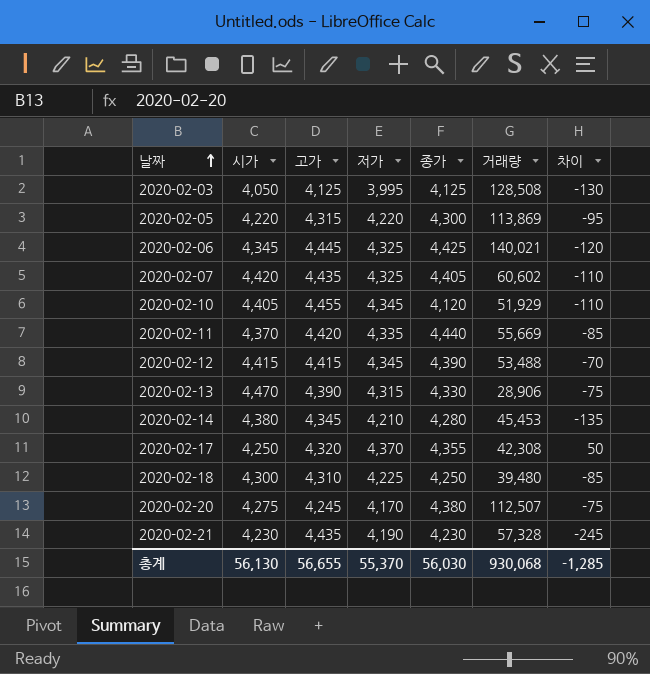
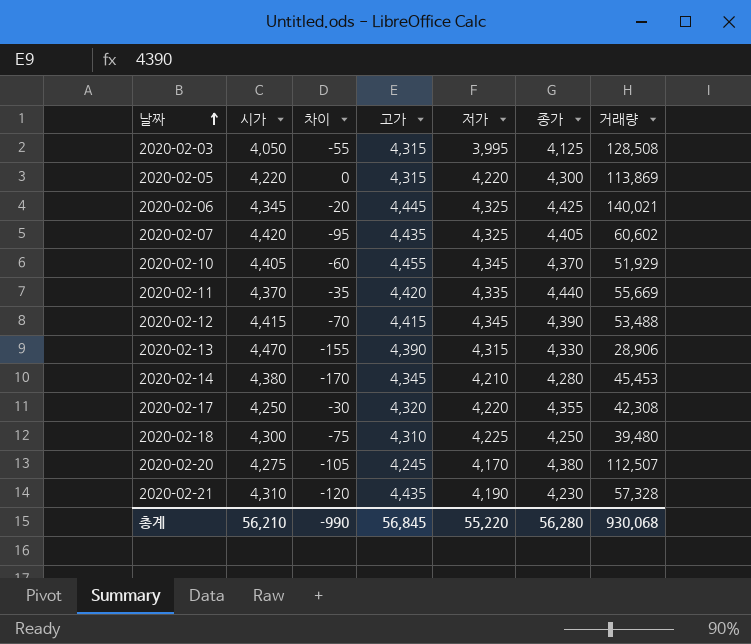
column 차이 | formula: [저가] - [고가] -> [저가] - [시가]
column 차이 | position: 7 -> 3
2020-02-03 | 고가: 4,125 -> 4,315
2020-02-10 | 종가: 4,120 -> 4,370
2020-02-17 | 저가: 4,370 -> 4,220
2020-02-21 | 시가: 4,230 -> 4,310
총계 | 시가: 56,130 -> 56,210
총계 | 차이: -1,285 -> -990
총계 | 고가: 56,655 -> 56,845
총계 | 저가: 55,370 -> 55,220
총계 | 종가: 56,030 -> 56,280

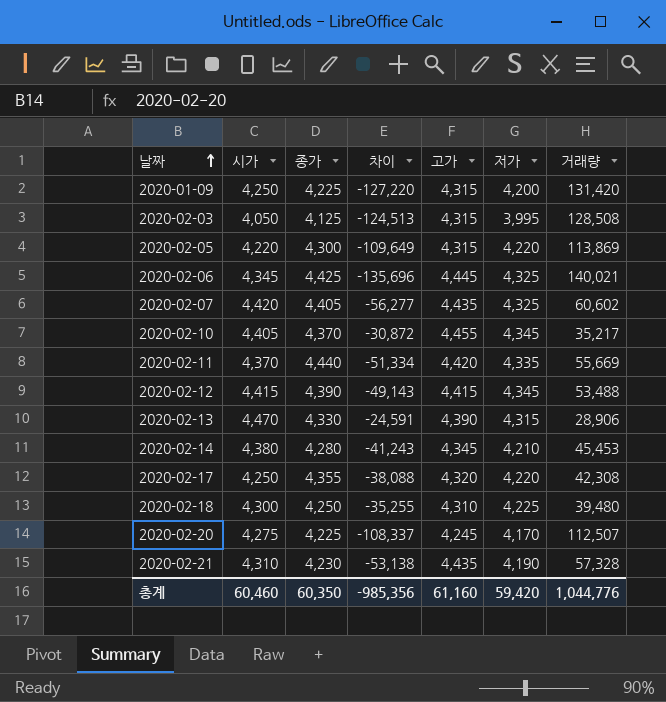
column 종가 | position: 6 -> 3
column 차이 | formula: [저가] - [시가] -> [저가] - [거래량]
row 2020-01-09: none -> 4,250 | 4,225 | -127,220 | 4,315 | 4,200 | 131,420
2020-02-10 | 거래량: 51,929 -> 35,217
2020-02-20 | 종가: 4,380 -> 4,225
총계 | 시가: 56,210 -> 60,460
총계 | 종가: 56,280 -> 60,350
총계 | 차이: -990 -> -985,356
총계 | 고가: 56,845 -> 61,160
총계 | 저가: 55,220 -> 59,420
총계 | 거래량: 930,068 -> 1,044,776

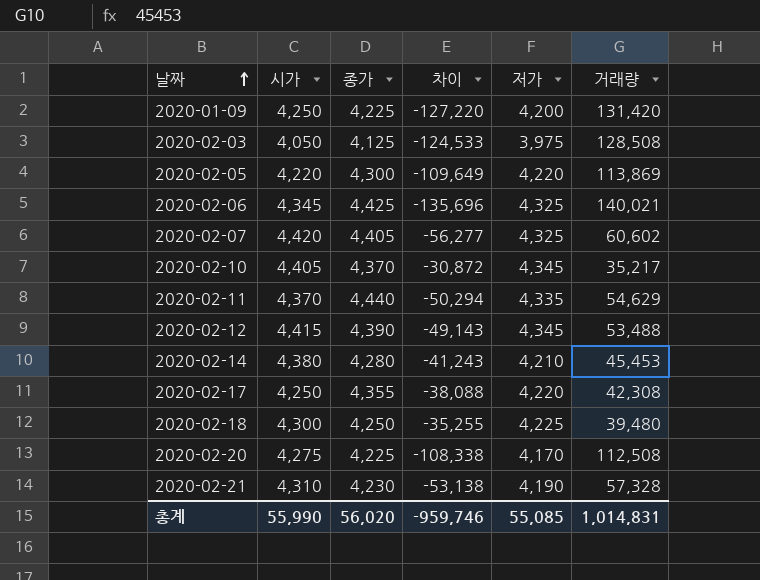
column 고가 | position: 5 -> none
row 2020-02-13: 4,470 | 4,330 | -24,591 | 4,390 | 4,315 | 28,906 -> none
2020-02-03 | 차이: -124,513 -> -124,533
2020-02-03 | 저가: 3,995 -> 3,975
2020-02-11 | 차이: -51,334 -> -50,294
2020-02-11 | 거래량: 55,669 -> 54,629
2020-02-20 | 차이: -108,337 -> -108,338
2020-02-20 | 거래량: 112,507 -> 112,508
총계 | 시가: 60,460 -> 55,990
총계 | 종가: 60,350 -> 56,020
총계 | 차이: -985,356 -> -959,746
총계 | 저가: 59,420 -> 55,085
총계 | 거래량: 1,044,776 -> 1,014,831

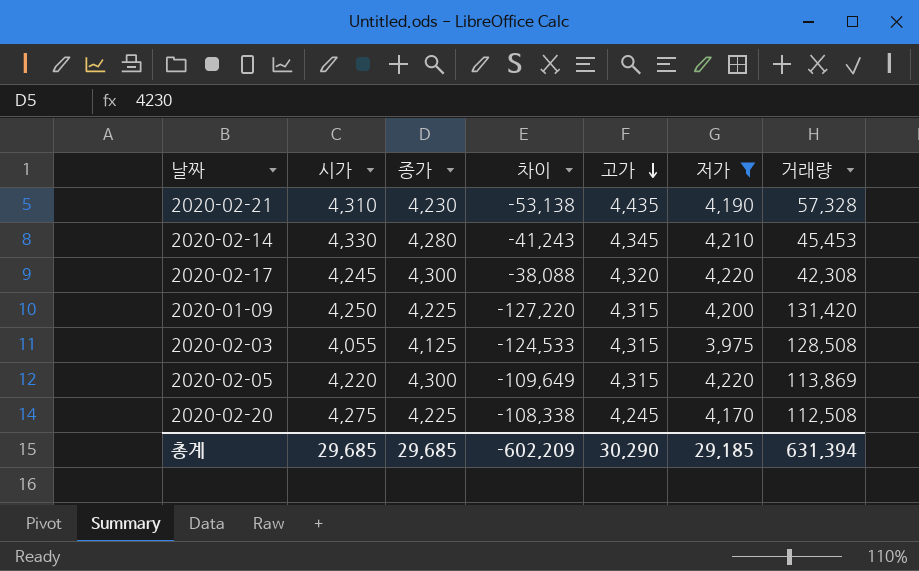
filter: none -> 저가 <= 4,220
row order: 날짜 ascending -> 고가 descending
column 고가 | position: none -> 5
2020-02-14 | 시가: 4,380 -> 4,330
2020-02-17 | 시가: 4,250 -> 4,245
2020-02-17 | 종가: 4,355 -> 4,300
2020-02-03 | 시가: 4,050 -> 4,055
총계 | 시가: 55,990 -> 29,685
총계 | 종가: 56,020 -> 29,685
총계 | 차이: -959,746 -> -602,209
총계 | 저가: 55,085 -> 29,185
총계 | 거래량: 1,014,831 -> 631,394

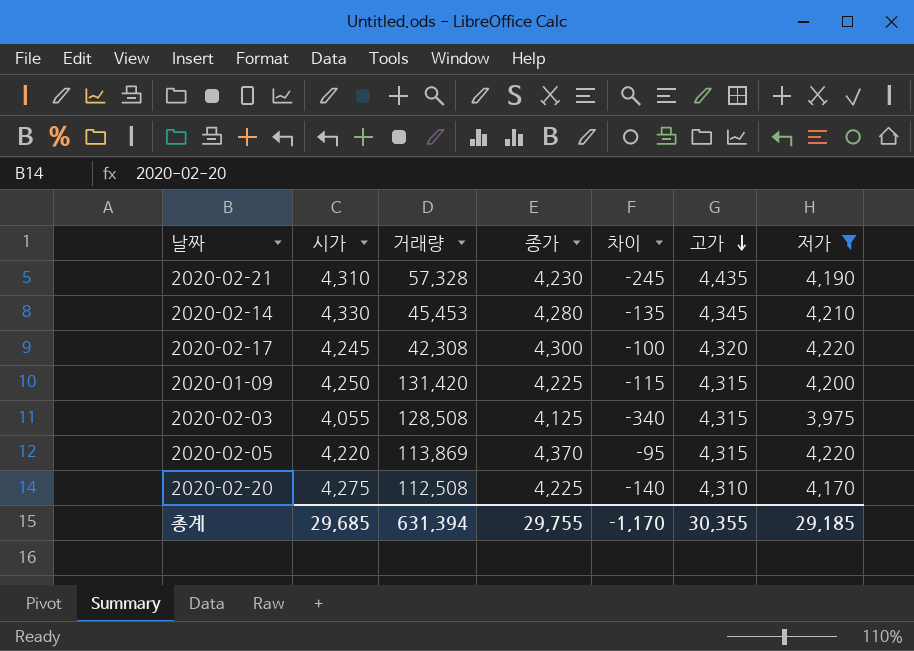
column 거래량 | position: 7 -> 3
column 차이 | formula: [저가] - [거래량] -> [저가] - [고가]
2020-02-05 | 종가: 4,300 -> 4,370
2020-02-20 | 고가: 4,245 -> 4,310
총계 | 종가: 29,685 -> 29,755
총계 | 차이: -602,209 -> -1,170
총계 | 고가: 30,290 -> 30,355

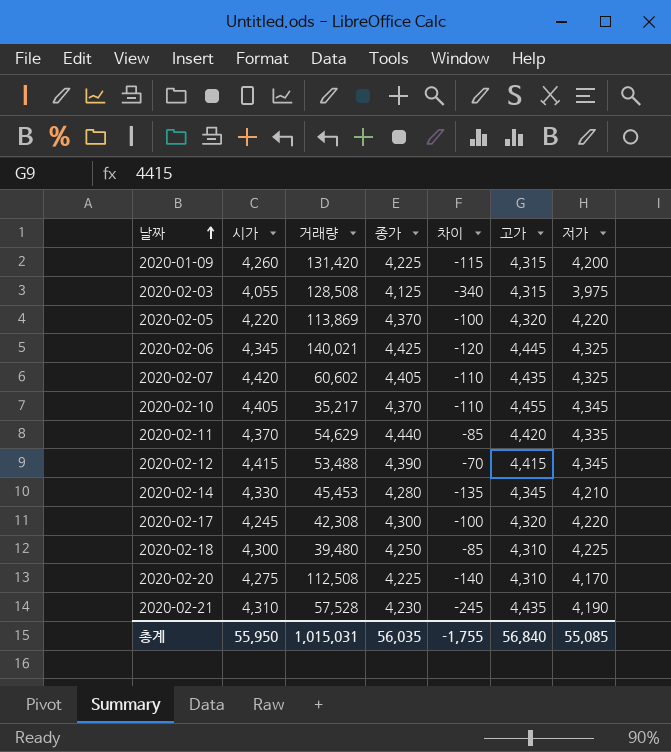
filter: 저가 <= 4,220 -> none
row order: 고가 descending -> 날짜 ascending
2020-01-09 | 시가: 4,250 -> 4,260
2020-02-05 | 차이: -95 -> -100
2020-02-05 | 고가: 4,315 -> 4,320
2020-02-21 | 거래량: 57,328 -> 57,528
총계 | 시가: 29,685 -> 55,950
총계 | 거래량: 631,394 -> 1,015,031
총계 | 종가: 29,755 -> 56,035
총계 | 차이: -1,170 -> -1,755
총계 | 고가: 30,355 -> 56,840
총계 | 저가: 29,185 -> 55,085

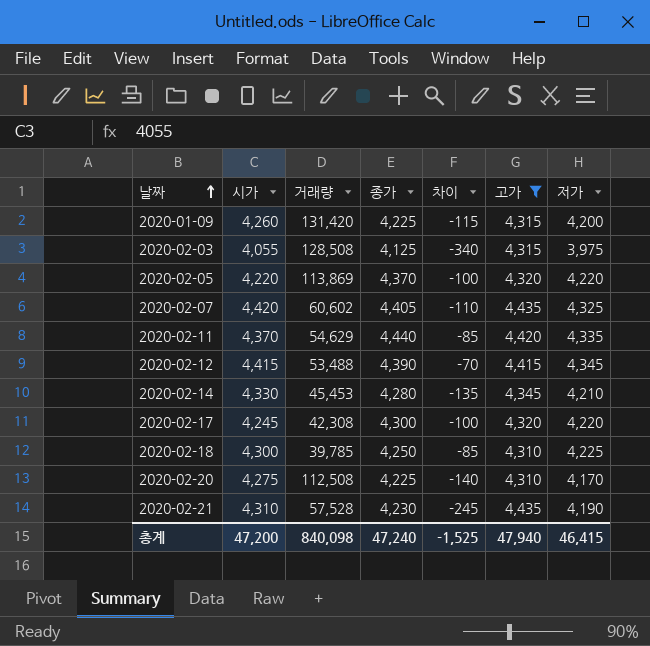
filter: none -> 고가 <= 4,435
2020-02-18 | 거래량: 39,480 -> 39,785
총계 | 시가: 55,950 -> 47,200
총계 | 거래량: 1,015,031 -> 840,098
총계 | 종가: 56,035 -> 47,240
총계 | 차이: -1,755 -> -1,525
총계 | 고가: 56,840 -> 47,940
총계 | 저가: 55,085 -> 46,415

